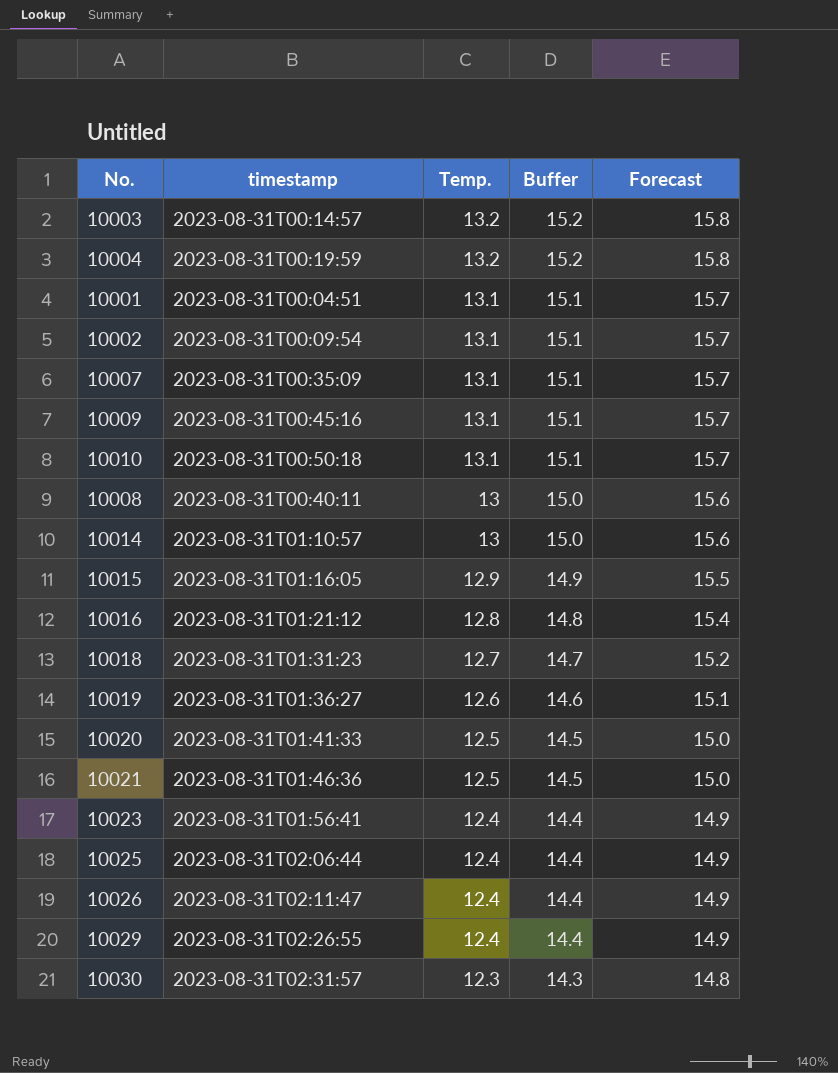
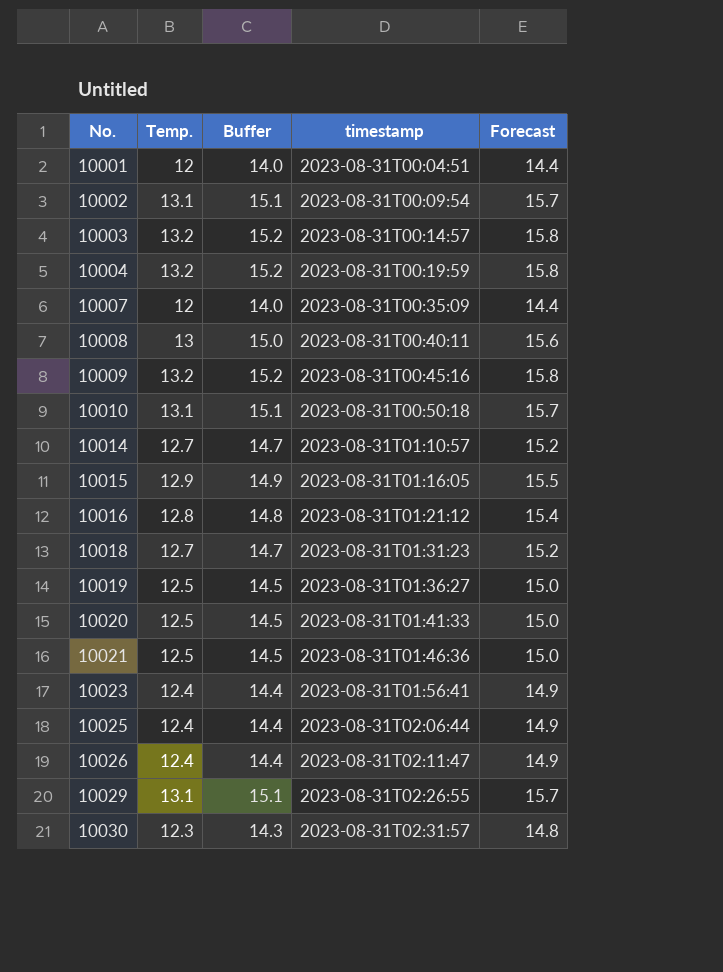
row order: Temp. descending -> No. ascending
column timestamp | position: 2 -> 4
10001 | Temp.: 13.1 -> 12
10001 | Buffer: 15.1 -> 14.0
10001 | Forecast: 15.7 -> 14.4
10007 | Temp.: 13.1 -> 12
10007 | Buffer: 15.1 -> 14.0
10007 | Forecast: 15.7 -> 14.4
10009 | Temp.: 13.1 -> 13.2
10009 | Buffer: 15.1 -> 15.2
10009 | Forecast: 15.7 -> 15.8
10014 | Temp.: 13 -> 12.7
10014 | Buffer: 15.0 -> 14.7
10014 | Forecast: 15.6 -> 15.2
10019 | Temp.: 12.6 -> 12.5
10019 | Buffer: 14.6 -> 14.5
10019 | Forecast: 15.1 -> 15.0
10029 | Temp.: 12.4 -> 13.1
10029 | Buffer: 14.4 -> 15.1
10029 | Forecast: 14.9 -> 15.7

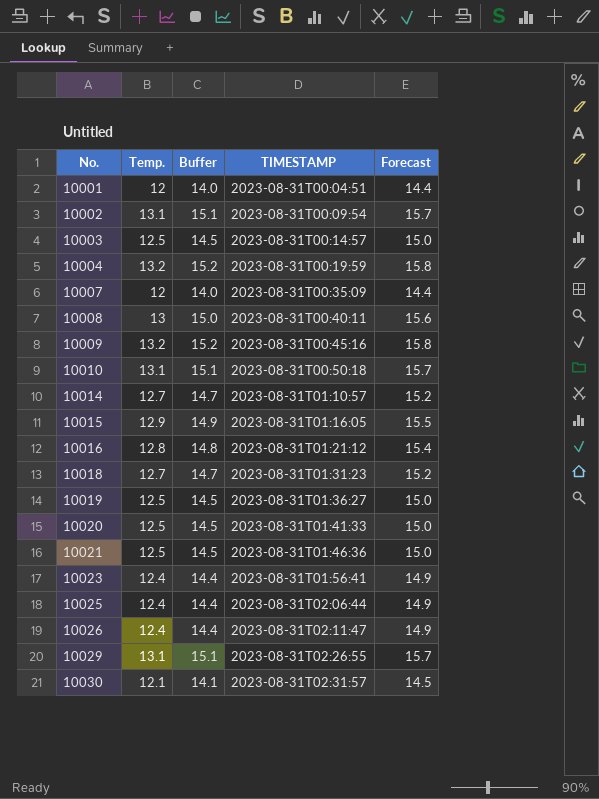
column name: timestamp -> TIMESTAMP
10003 | Temp.: 13.2 -> 12.5
10003 | Buffer: 15.2 -> 14.5
10003 | Forecast: 15.8 -> 15.0
10030 | Temp.: 12.3 -> 12.1
10030 | Buffer: 14.3 -> 14.1
10030 | Forecast: 14.8 -> 14.5

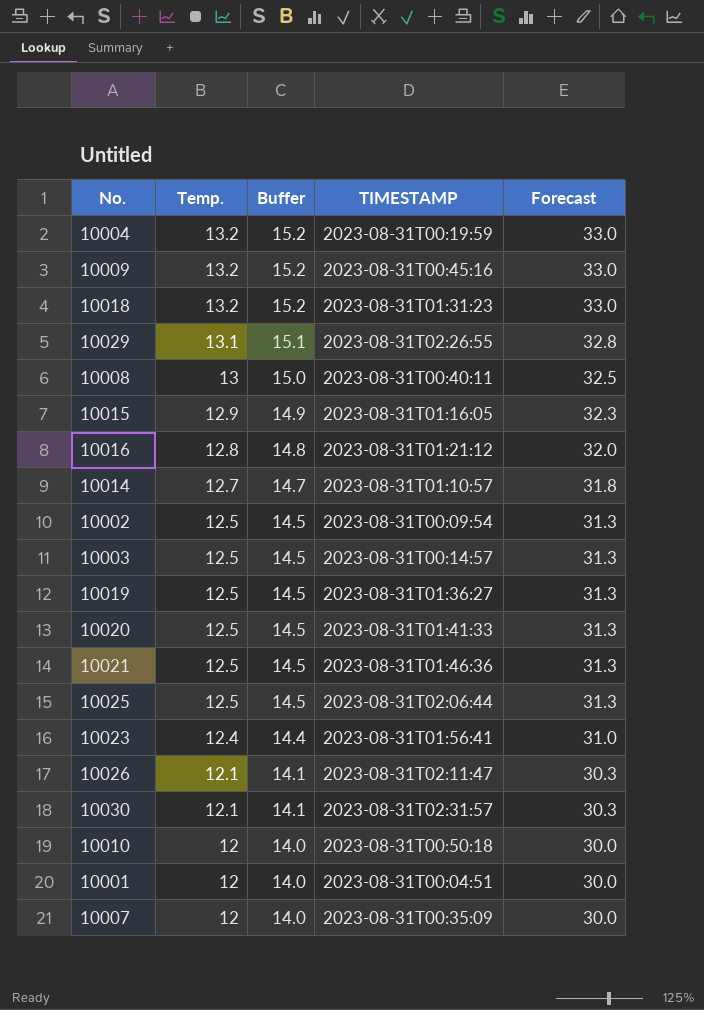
row order: No. ascending -> Temp. descending
column Forecast | formula: [Temp.] * 1.2 -> [Temp.] * 2.5
10018 | Temp.: 12.7 -> 13.2
10018 | Buffer: 14.7 -> 15.2
10002 | Temp.: 13.1 -> 12.5
10002 | Buffer: 15.1 -> 14.5
10025 | Temp.: 12.4 -> 12.5
10025 | Buffer: 14.4 -> 14.5
10026 | Temp.: 12.4 -> 12.1
10026 | Buffer: 14.4 -> 14.1
10010 | Temp.: 13.1 -> 12
10010 | Buffer: 15.1 -> 14.0

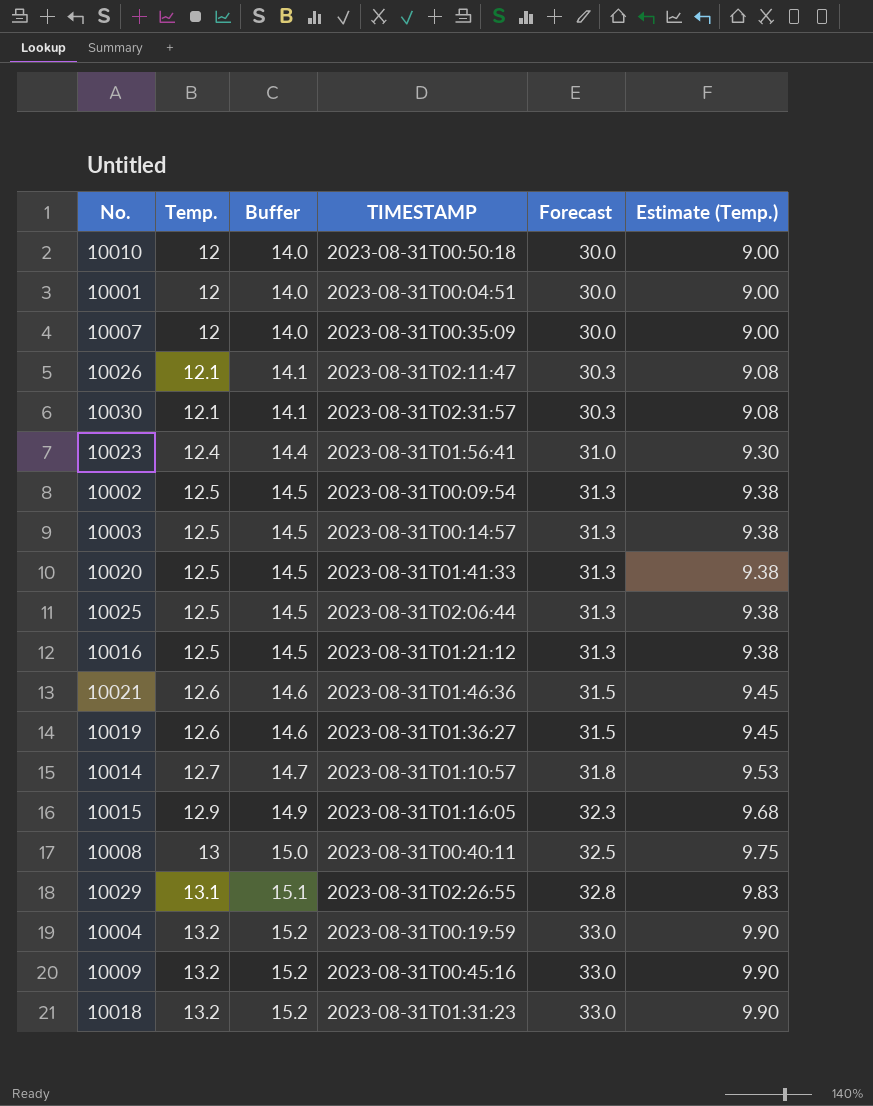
row order: Temp. descending -> Temp. ascending
column Estimate (Temp.) | formula: none -> [Temp.] * 0.75
10016 | Temp.: 12.8 -> 12.5
10016 | Buffer: 14.8 -> 14.5
10016 | Forecast: 32.0 -> 31.3
10021 | Temp.: 12.5 -> 12.6
10021 | Buffer: 14.5 -> 14.6
10021 | Forecast: 31.3 -> 31.5
10019 | Temp.: 12.5 -> 12.6
10019 | Buffer: 14.5 -> 14.6
10019 | Forecast: 31.3 -> 31.5

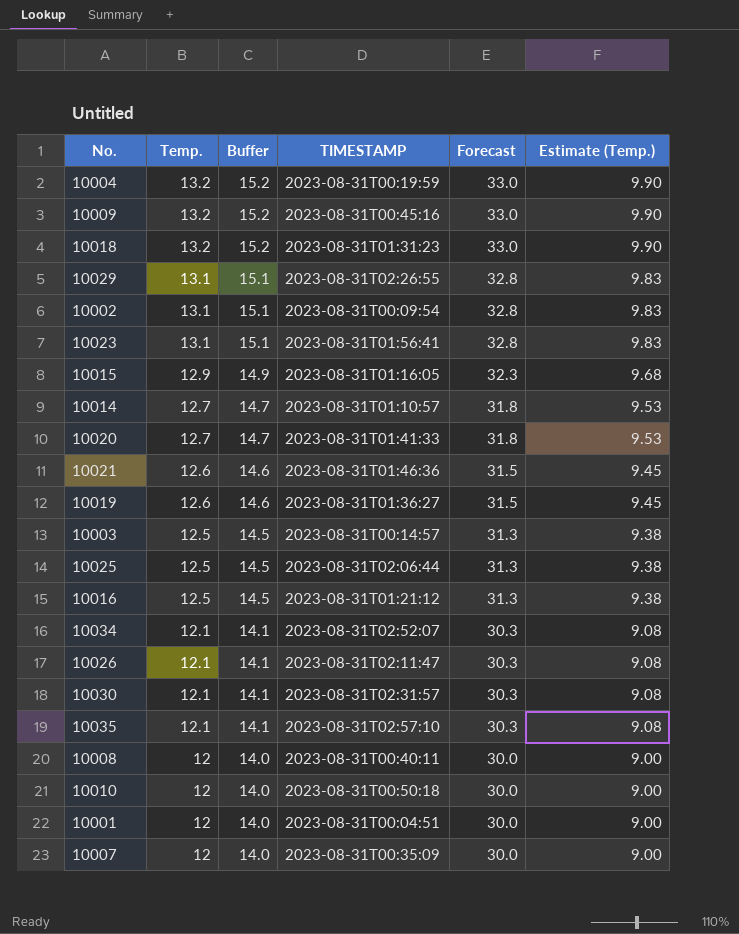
row order: Temp. ascending -> Temp. descending
10002 | Temp.: 12.5 -> 13.1
10002 | Buffer: 14.5 -> 15.1
10002 | Forecast: 31.3 -> 32.8
10002 | Estimate (Temp.): 9.38 -> 9.83
10023 | Temp.: 12.4 -> 13.1
10023 | Buffer: 14.4 -> 15.1
10023 | Forecast: 31.0 -> 32.8
10023 | Estimate (Temp.): 9.30 -> 9.83
10020 | Temp.: 12.5 -> 12.7
10020 | Buffer: 14.5 -> 14.7
10020 | Forecast: 31.3 -> 31.8
10020 | Estimate (Temp.): 9.38 -> 9.53
row 10034: none -> 12.1 | 14.1 | 2023-08-31T02:52:07 | 30.3 | 9.08
row 10035: none -> 12.1 | 14.1 | 2023-08-31T02:57:10 | 30.3 | 9.08
10008 | Temp.: 13 -> 12
10008 | Buffer: 15.0 -> 14.0
10008 | Forecast: 32.5 -> 30.0
10008 | Estimate (Temp.): 9.75 -> 9.00

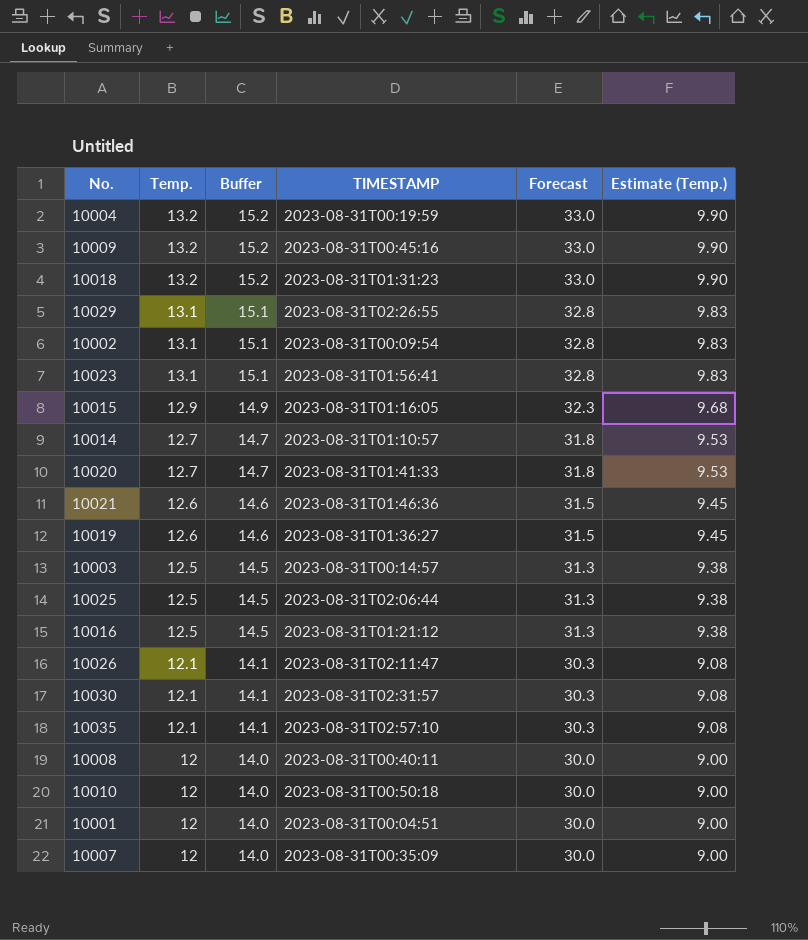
row 10034: 12.1 | 14.1 | 2023-08-31T02:52:07 | 30.3 | 9.08 -> none

